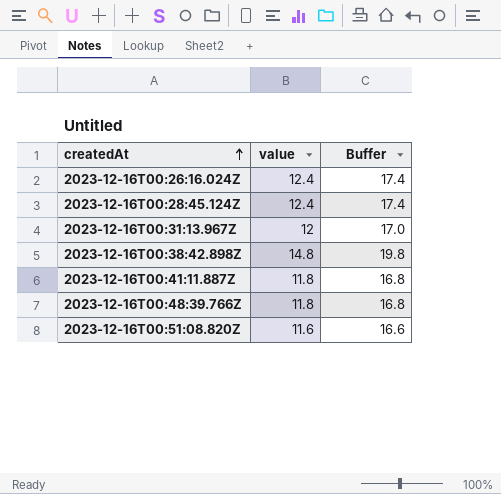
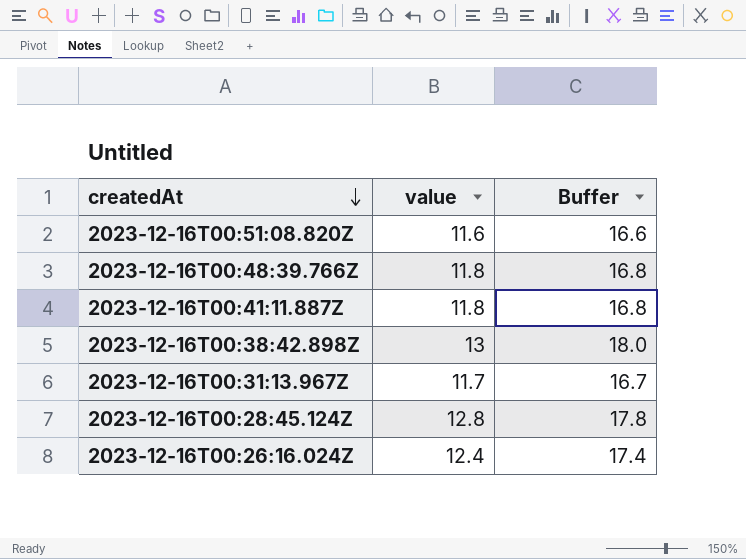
row order: createdAt ascending -> createdAt descending
2023-12-16T00:38:42.898Z | value: 14.8 -> 13
2023-12-16T00:38:42.898Z | Buffer: 19.8 -> 18.0
2023-12-16T00:31:13.967Z | value: 12 -> 11.7
2023-12-16T00:31:13.967Z | Buffer: 17.0 -> 16.7
2023-12-16T00:28:45.124Z | value: 12.4 -> 12.8
2023-12-16T00:28:45.124Z | Buffer: 17.4 -> 17.8

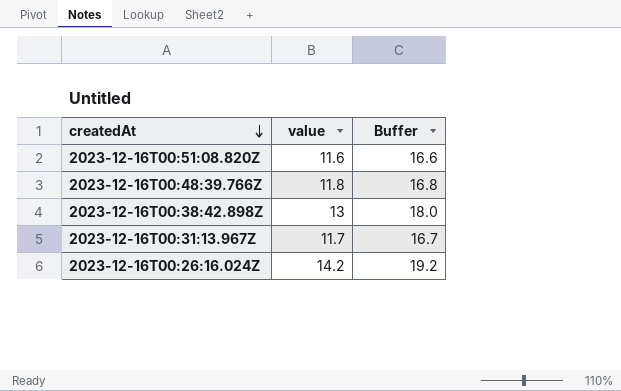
row 2023-12-16T00:41:11.887Z: 11.8 | 16.8 -> none
row 2023-12-16T00:28:45.124Z: 12.8 | 17.8 -> none
2023-12-16T00:26:16.024Z | value: 12.4 -> 14.2
2023-12-16T00:26:16.024Z | Buffer: 17.4 -> 19.2

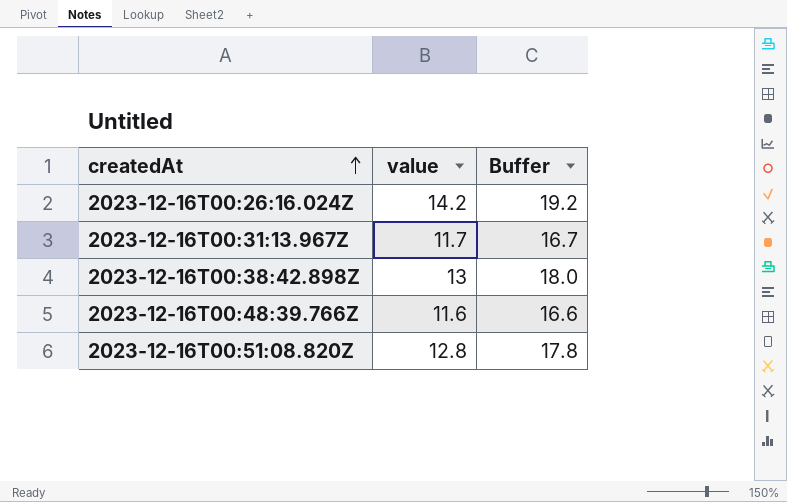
row order: createdAt descending -> createdAt ascending
2023-12-16T00:48:39.766Z | value: 11.8 -> 11.6
2023-12-16T00:48:39.766Z | Buffer: 16.8 -> 16.6
2023-12-16T00:51:08.820Z | value: 11.6 -> 12.8
2023-12-16T00:51:08.820Z | Buffer: 16.6 -> 17.8

